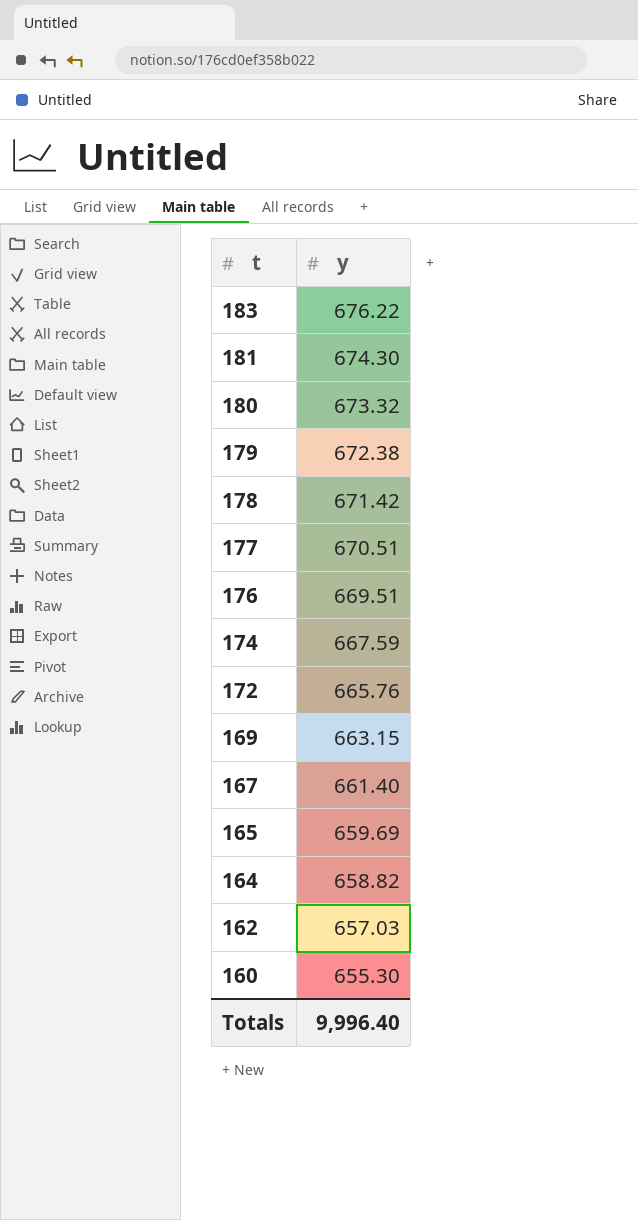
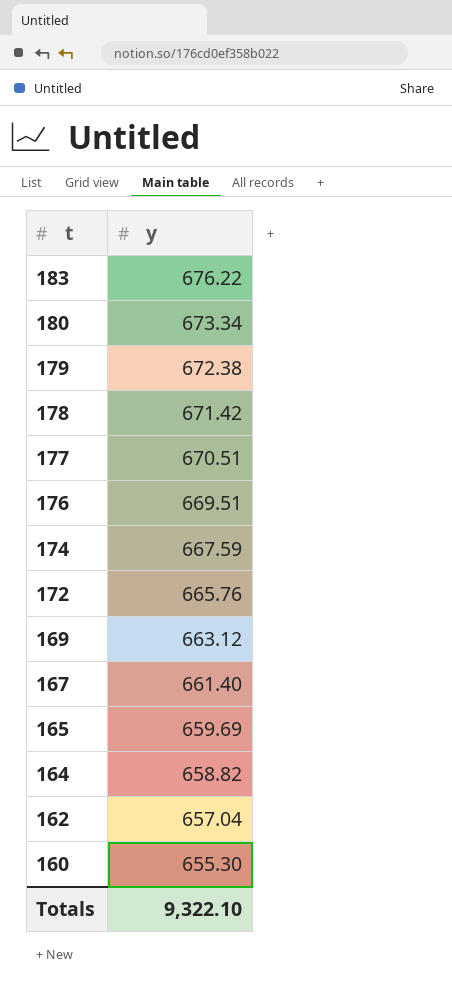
row 181: 674.30 -> none
180 | y: 673.32 -> 673.34
169 | y: 663.15 -> 663.12
162 | y: 657.03 -> 657.04
Totals | y: 9,996.40 -> 9,322.10

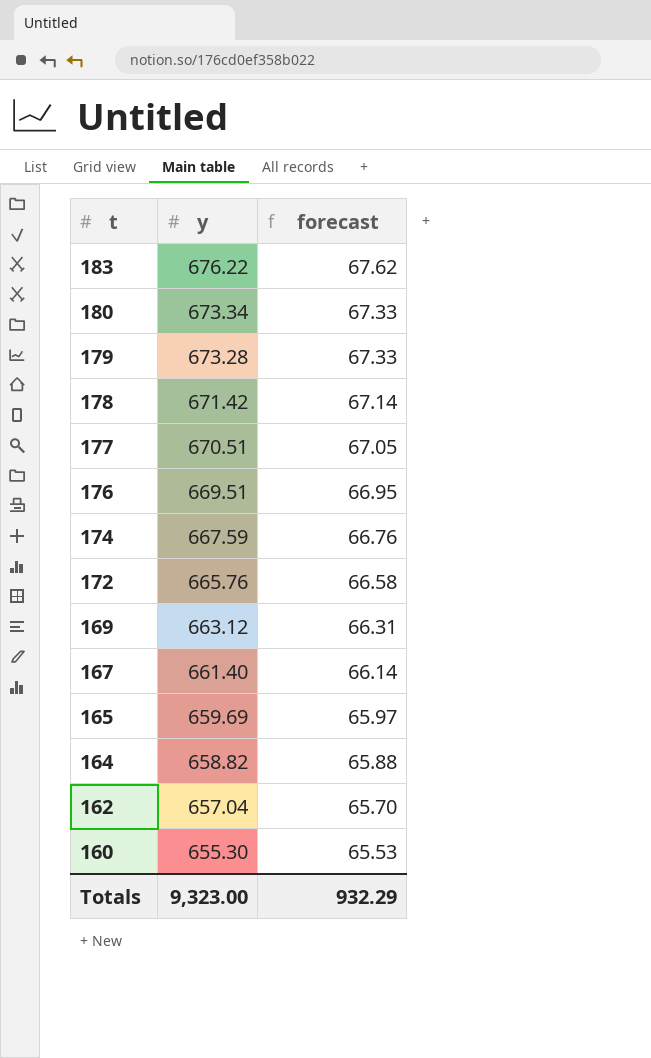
column forecast | formula: none -> [y] * 0.1
179 | y: 672.38 -> 673.28
Totals | y: 9,322.10 -> 9,323.00

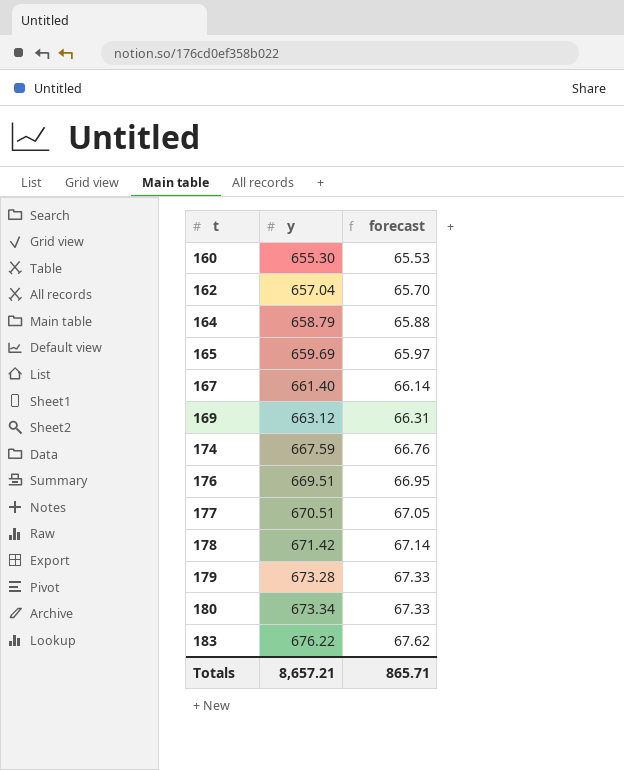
row order: t descending -> t ascending
row 172: 665.76 | 66.58 -> none
164 | y: 658.82 -> 658.79
Totals | y: 9,323.00 -> 8,657.21
Totals | forecast: 932.29 -> 865.71

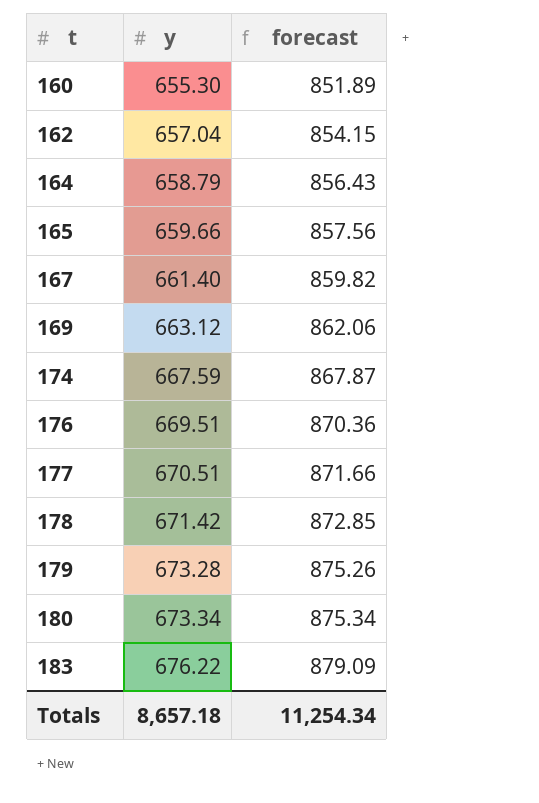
column forecast | formula: [y] * 0.1 -> [y] * 1.3
165 | y: 659.69 -> 659.66
Totals | y: 8,657.21 -> 8,657.18
Totals | forecast: 865.71 -> 11,254.34

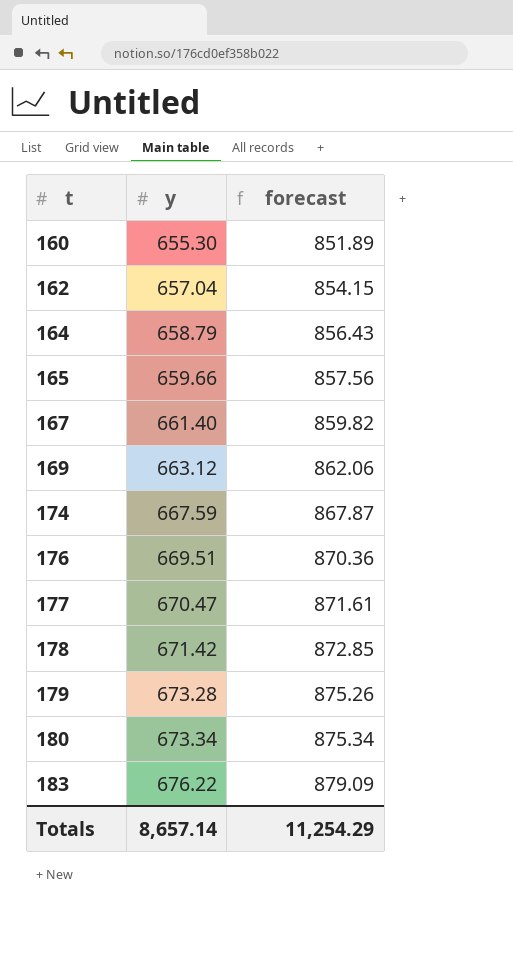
177 | y: 670.51 -> 670.47
177 | forecast: 871.66 -> 871.61
Totals | y: 8,657.18 -> 8,657.14
Totals | forecast: 11,254.34 -> 11,254.29

